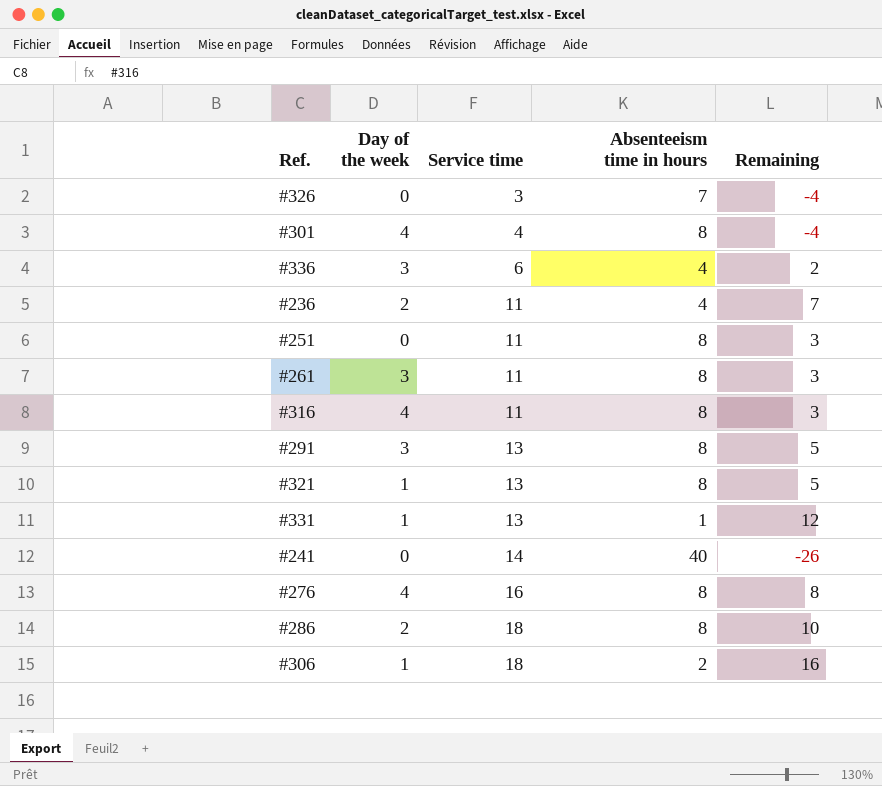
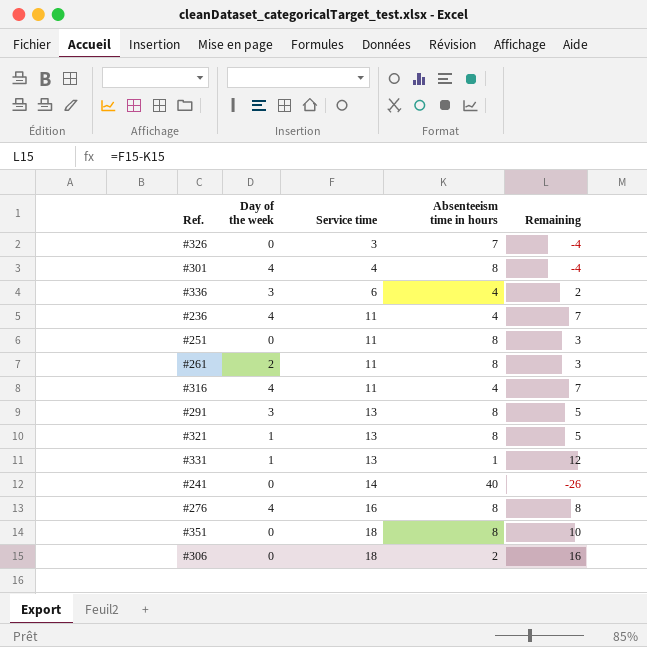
row #286: 2 | 18 | 8 | 10 -> none
#236 | Day of the week: 2 -> 4
#261 | Day of the week: 3 -> 2
#316 | Absenteeism time in hours: 8 -> 4
#316 | Remaining: 3 -> 7
row #351: none -> 0 | 18 | 8 | 10
#306 | Day of the week: 1 -> 0

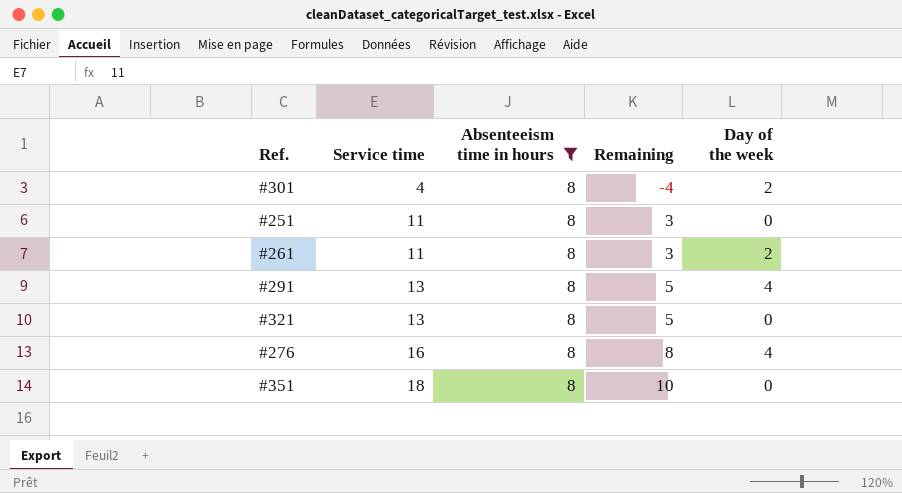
filter: none -> Absenteeism time in hours = 8
column Day of the week | position: 2 -> 5
#301 | Day of the week: 4 -> 2
#291 | Day of the week: 3 -> 4
#321 | Day of the week: 1 -> 0

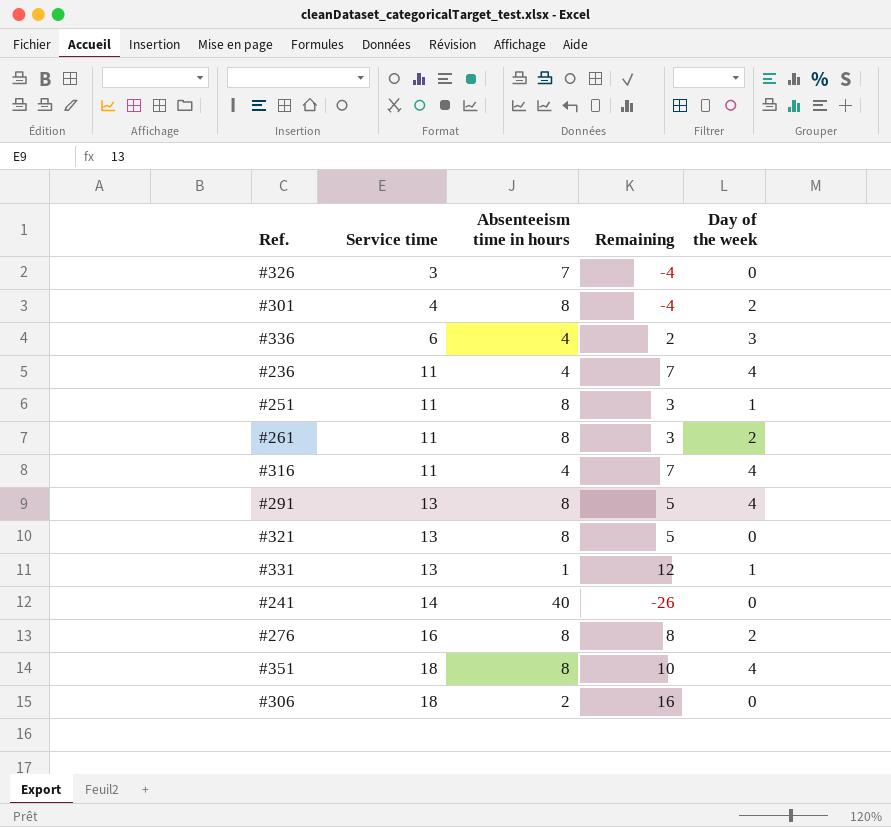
filter: Absenteeism time in hours = 8 -> none
#251 | Day of the week: 0 -> 1
#276 | Day of the week: 4 -> 2
#351 | Day of the week: 0 -> 4

